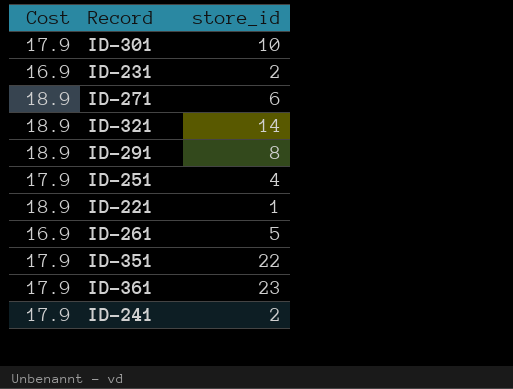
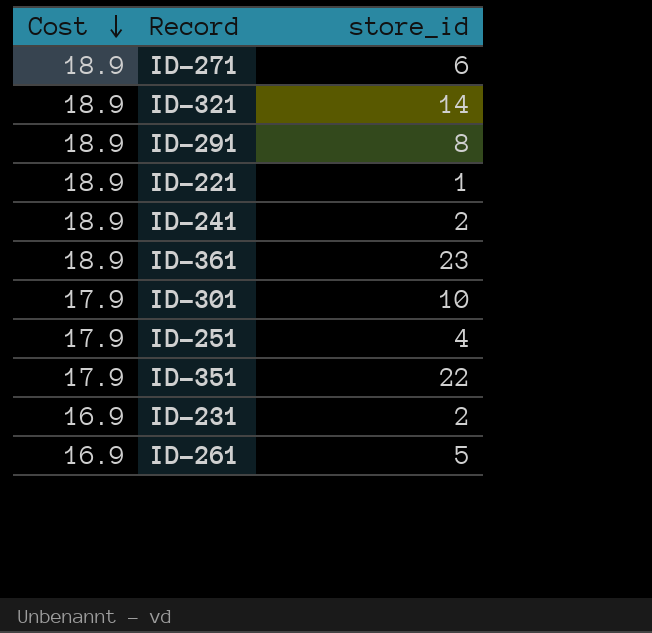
row order: none -> Cost descending
ID-241 | Cost: 17.9 -> 18.9
ID-361 | Cost: 17.9 -> 18.9

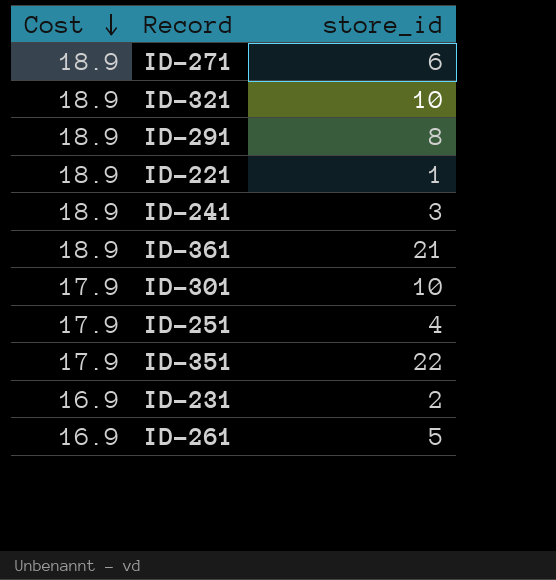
ID-321 | store_id: 14 -> 10
ID-241 | store_id: 2 -> 3
ID-361 | store_id: 23 -> 21

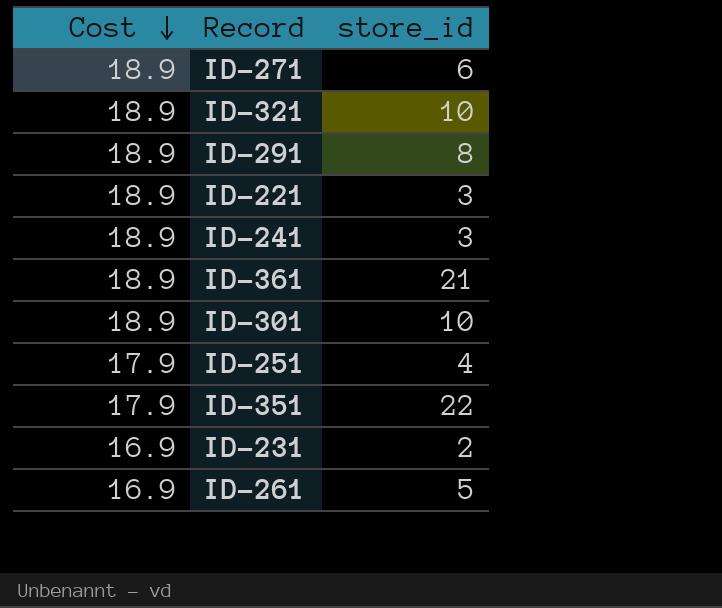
ID-221 | store_id: 1 -> 3
ID-301 | Cost: 17.9 -> 18.9

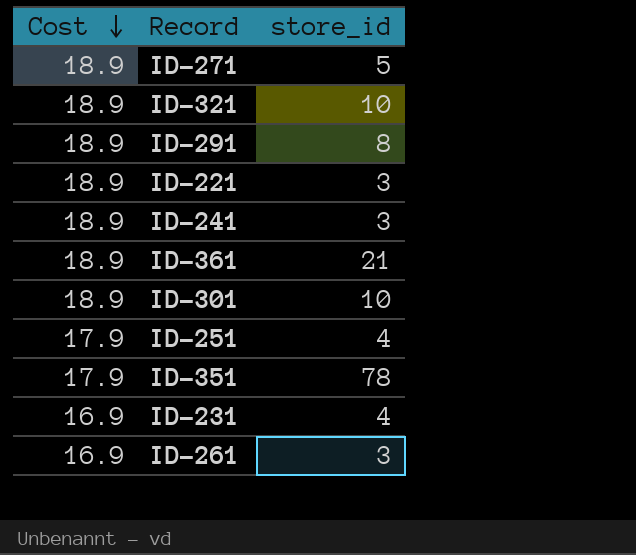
ID-271 | store_id: 6 -> 5
ID-351 | store_id: 22 -> 78
ID-231 | store_id: 2 -> 4
ID-261 | store_id: 5 -> 3

